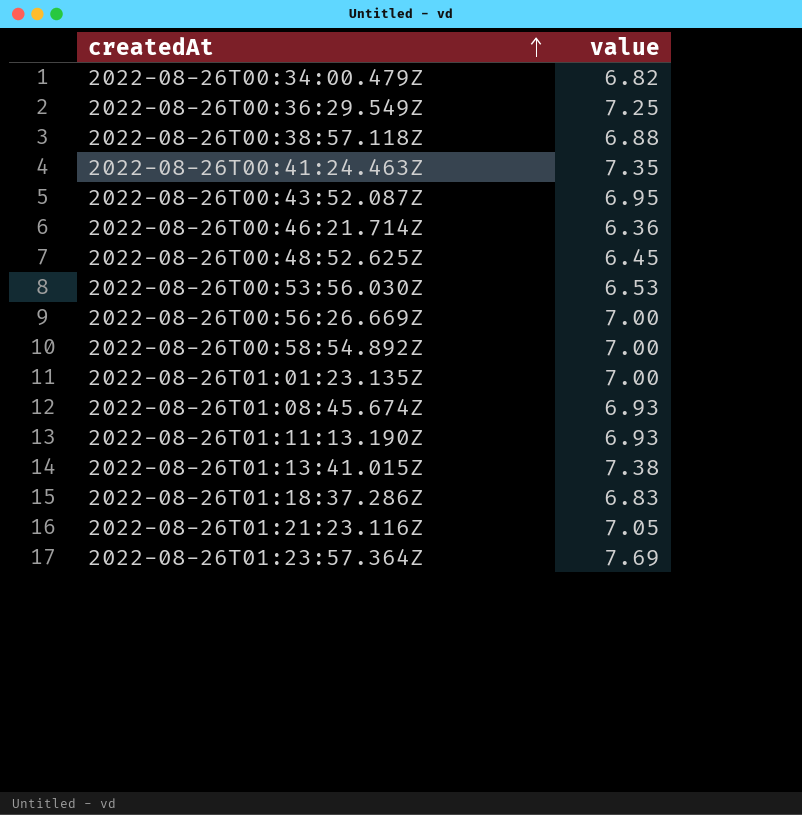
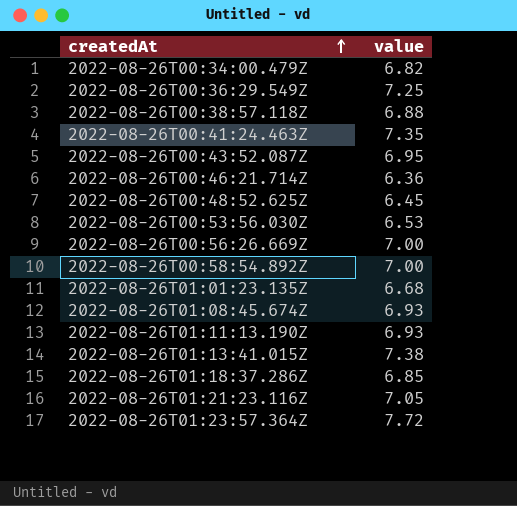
2022-08-26T01:01:23.135Z | value: 7.00 -> 6.68
2022-08-26T01:18:37.286Z | value: 6.83 -> 6.85
2022-08-26T01:23:57.364Z | value: 7.69 -> 7.72

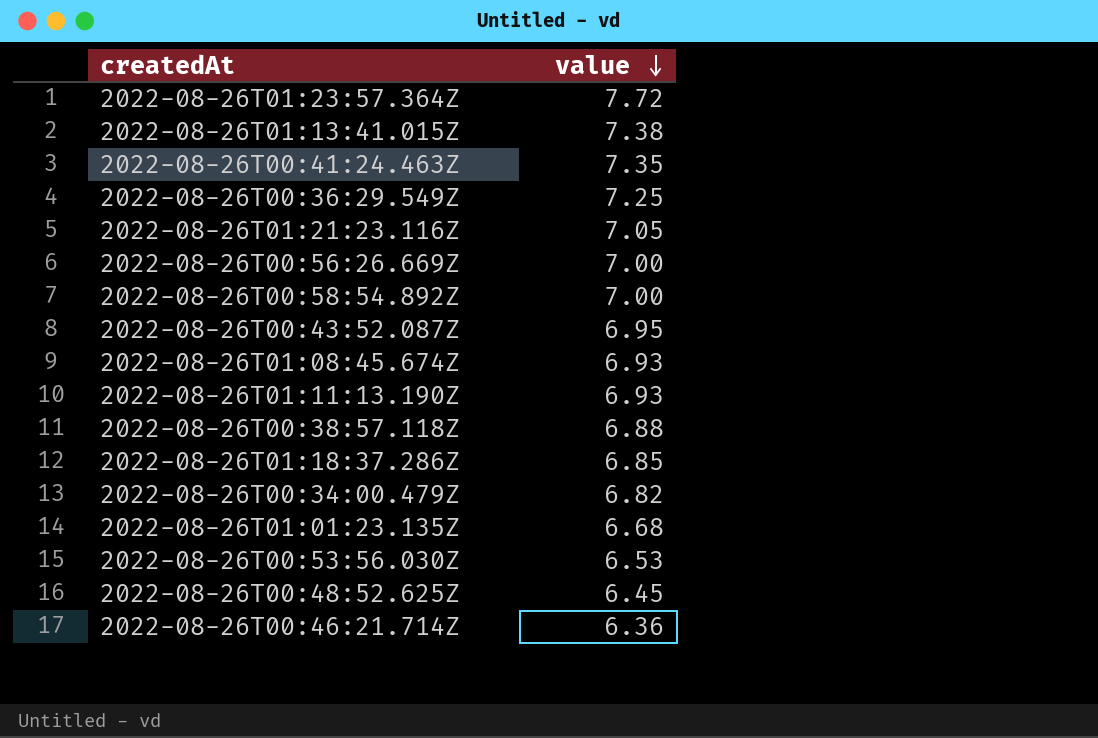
row order: createdAt ascending -> value descending

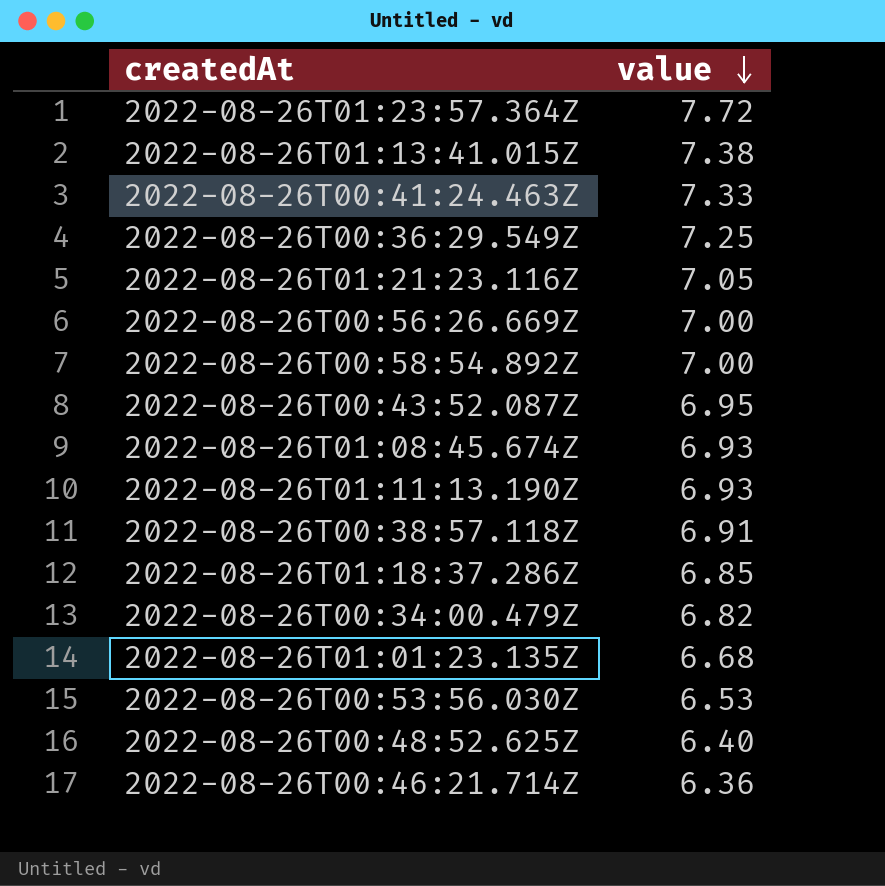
2022-08-26T00:41:24.463Z | value: 7.35 -> 7.33
2022-08-26T00:38:57.118Z | value: 6.88 -> 6.91
2022-08-26T00:48:52.625Z | value: 6.45 -> 6.40

